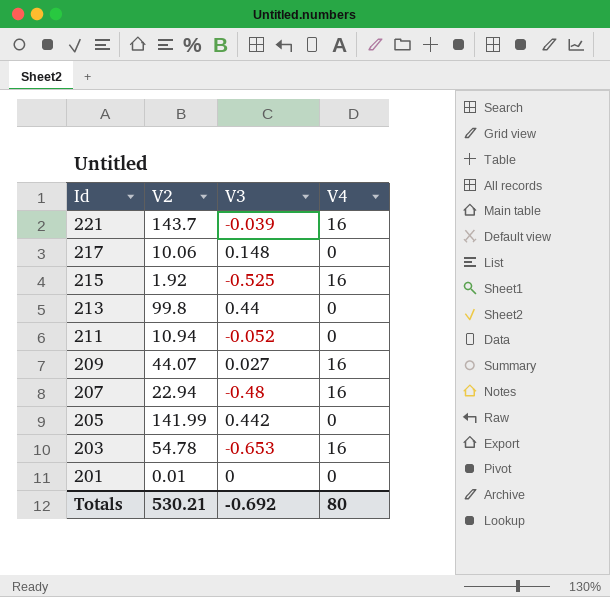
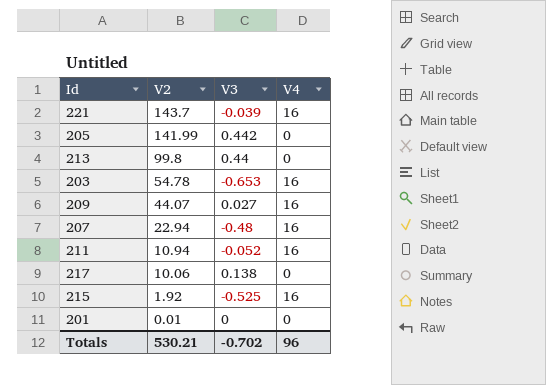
row order: Id descending -> V2 descending
211 | V4: 0 -> 16
217 | V3: 0.148 -> 0.138
Totals | V3: -0.692 -> -0.702
Totals | V4: 80 -> 96

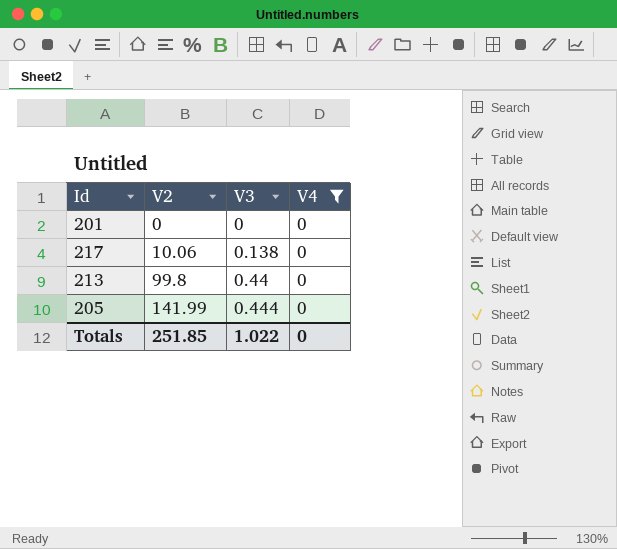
filter: none -> V4 = 0
row order: V2 descending -> V2 ascending
201 | V2: 0.01 -> 0
205 | V3: 0.442 -> 0.444
Totals | V2: 530.21 -> 251.85
Totals | V3: -0.702 -> 1.022
Totals | V4: 96 -> 0

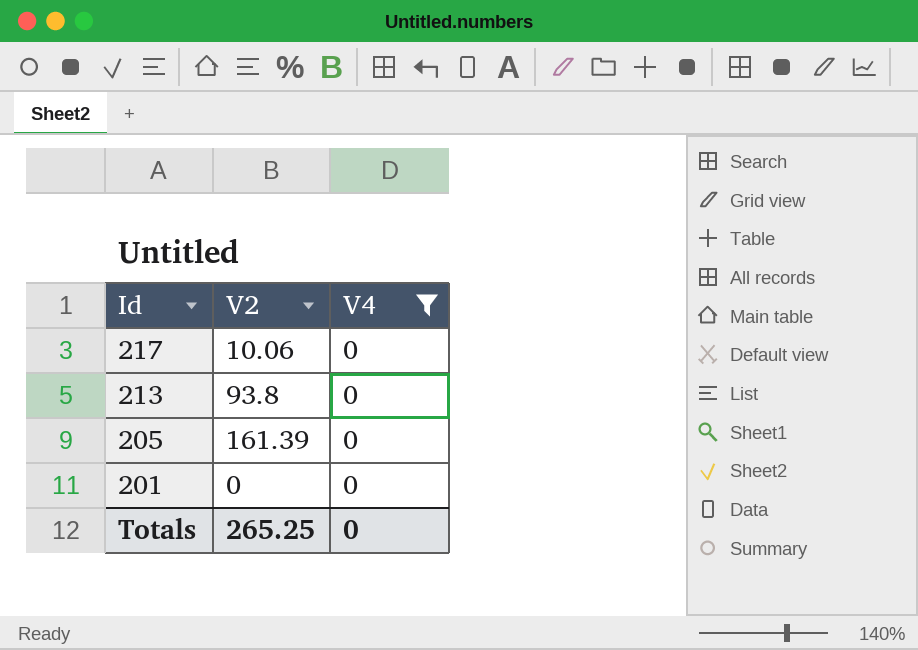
row order: V2 ascending -> Id descending
column V3 | position: 3 -> none
213 | V2: 99.8 -> 93.8
205 | V2: 141.99 -> 161.39
Totals | V2: 251.85 -> 265.25

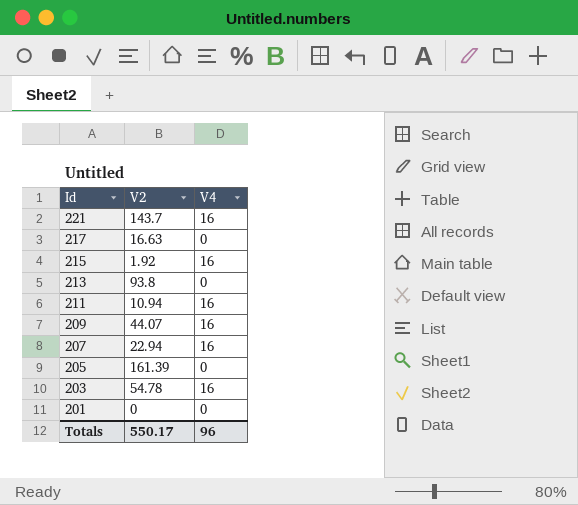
filter: V4 = 0 -> none
217 | V2: 10.06 -> 16.63
Totals | V2: 265.25 -> 550.17
Totals | V4: 0 -> 96

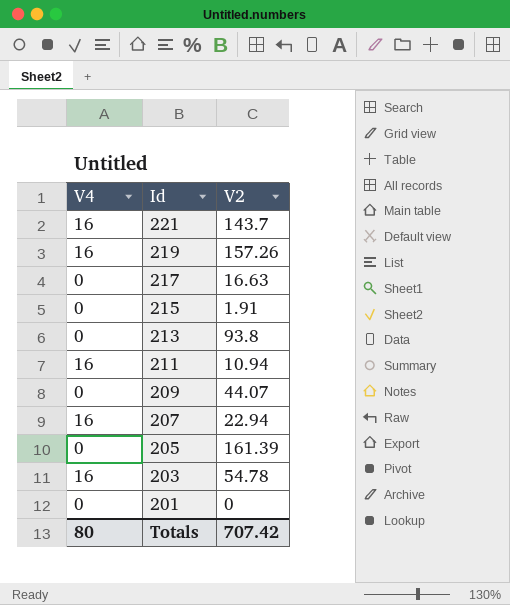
column V4 | position: 3 -> 1
row 219: none -> 16 | 157.26
215 | V4: 16 -> 0
215 | V2: 1.92 -> 1.91
209 | V4: 16 -> 0
Totals | V4: 96 -> 80
Totals | V2: 550.17 -> 707.42

